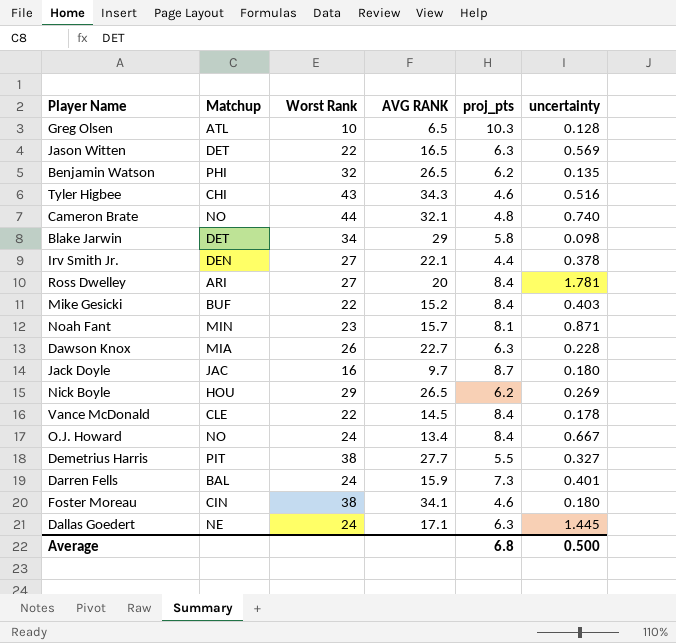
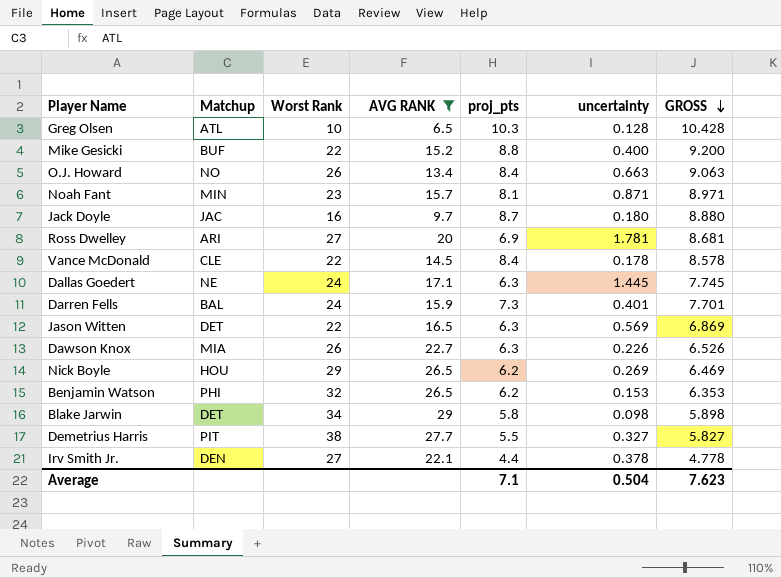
filter: none -> AVG RANK <= 29
row order: none -> GROSS descending
column GROSS | formula: none -> [proj_pts] + [uncertainty]
Mike Gesicki | proj_pts: 8.4 -> 8.8
Mike Gesicki | uncertainty: 0.403 -> 0.400
O.J. Howard | Worst Rank: 24 -> 26
O.J. Howard | uncertainty: 0.667 -> 0.663
Ross Dwelley | proj_pts: 8.4 -> 6.9
Dawson Knox | uncertainty: 0.228 -> 0.226
Benjamin Watson | uncertainty: 0.135 -> 0.153
Average | proj_pts: 6.8 -> 7.1
Average | uncertainty: 0.500 -> 0.504

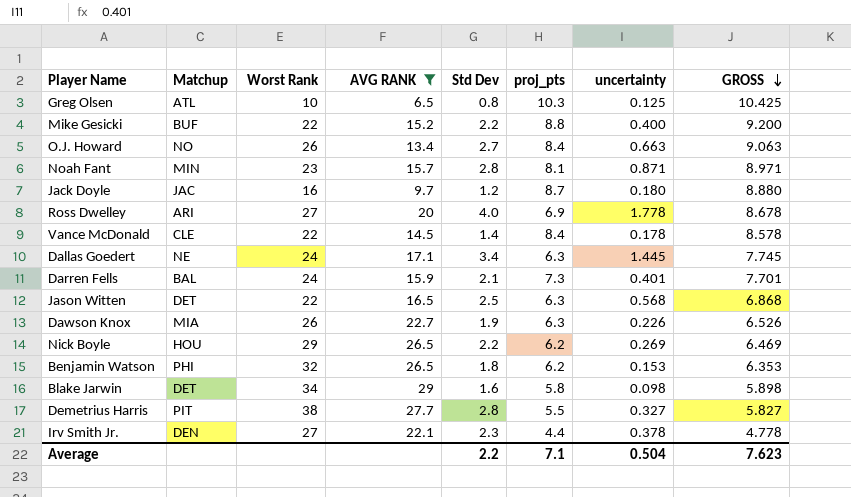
column Std Dev | position: none -> 5
Greg Olsen | uncertainty: 0.128 -> 0.125
Greg Olsen | GROSS: 10.428 -> 10.425
Ross Dwelley | uncertainty: 1.781 -> 1.778
Ross Dwelley | GROSS: 8.681 -> 8.678
Jason Witten | uncertainty: 0.569 -> 0.568
Jason Witten | GROSS: 6.869 -> 6.868

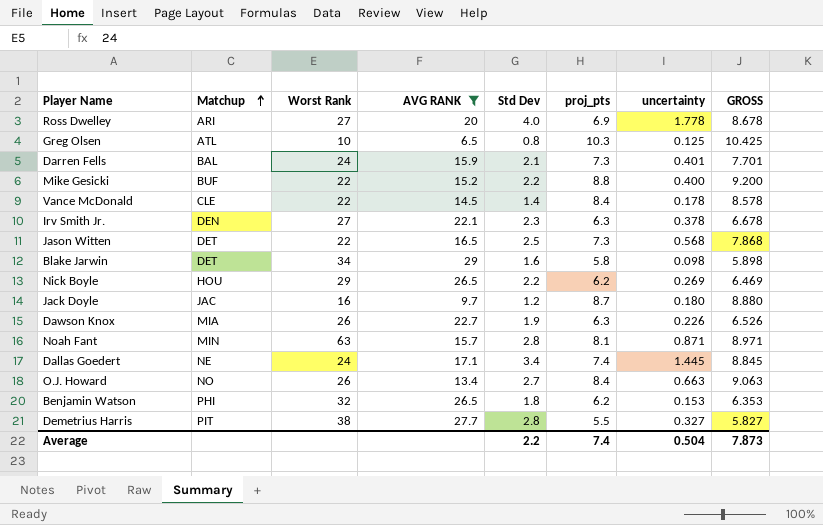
row order: GROSS descending -> Matchup ascending
Irv Smith Jr. | proj_pts: 4.4 -> 6.3
Irv Smith Jr. | GROSS: 4.778 -> 6.678
Jason Witten | proj_pts: 6.3 -> 7.3
Jason Witten | GROSS: 6.868 -> 7.868
Noah Fant | Worst Rank: 23 -> 63
Dallas Goedert | proj_pts: 6.3 -> 7.4
Dallas Goedert | GROSS: 7.745 -> 8.845
Average | proj_pts: 7.1 -> 7.4
Average | GROSS: 7.623 -> 7.873

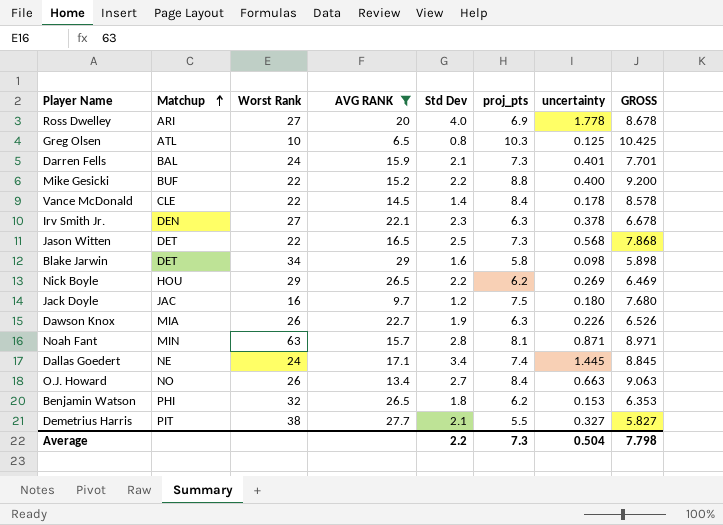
Jack Doyle | proj_pts: 8.7 -> 7.5
Jack Doyle | GROSS: 8.880 -> 7.680
Demetrius Harris | Std Dev: 2.8 -> 2.1
Average | proj_pts: 7.4 -> 7.3
Average | GROSS: 7.873 -> 7.798

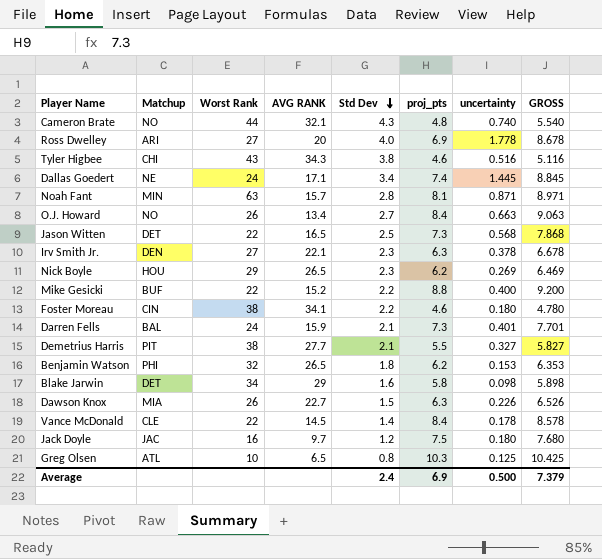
filter: AVG RANK <= 29 -> none
row order: Matchup ascending -> Std Dev descending
Nick Boyle | Std Dev: 2.2 -> 2.3
Dawson Knox | Std Dev: 1.9 -> 1.5
Average | Std Dev: 2.2 -> 2.4
Average | proj_pts: 7.3 -> 6.9
Average | uncertainty: 0.504 -> 0.500
Average | GROSS: 7.798 -> 7.379

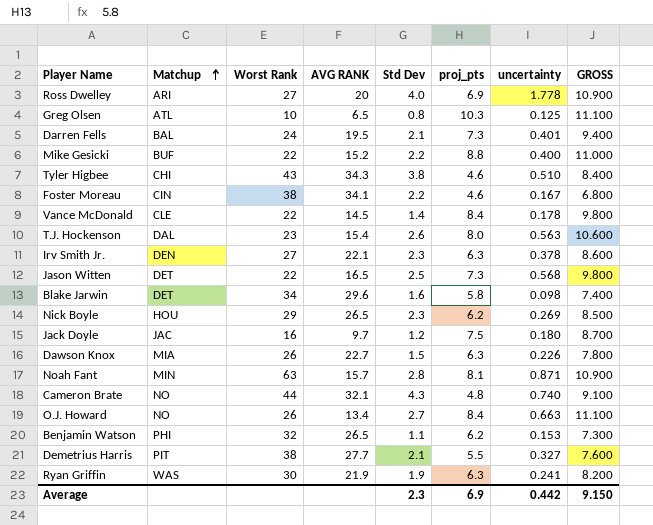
row order: Std Dev descending -> Matchup ascending
column GROSS | formula: [proj_pts] + [uncertainty] -> [Std Dev] + [proj_pts]
row Dallas Goedert: NE | 24 | 17.1 | 3.4 | 7.4 | 1.445 | 8.845 -> none
Darren Fells | AVG RANK: 15.9 -> 19.5
Tyler Higbee | uncertainty: 0.516 -> 0.510
Foster Moreau | uncertainty: 0.180 -> 0.167
row T.J. Hockenson: none -> DAL | 23 | 15.4 | 2.6 | 8.0 | 0.563 | 10.600
Blake Jarwin | AVG RANK: 29 -> 29.6
Benjamin Watson | Std Dev: 1.8 -> 1.1
row Ryan Griffin: none -> WAS | 30 | 21.9 | 1.9 | 6.3 | 0.241 | 8.200
Average | Std Dev: 2.4 -> 2.3
Average | uncertainty: 0.500 -> 0.442
Average | GROSS: 7.379 -> 9.150

